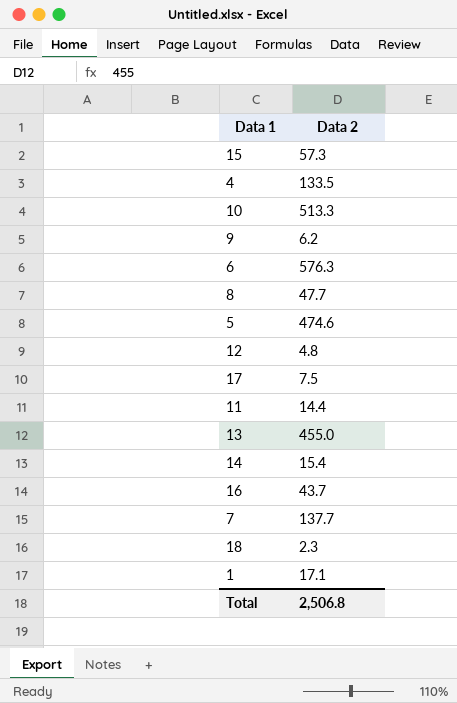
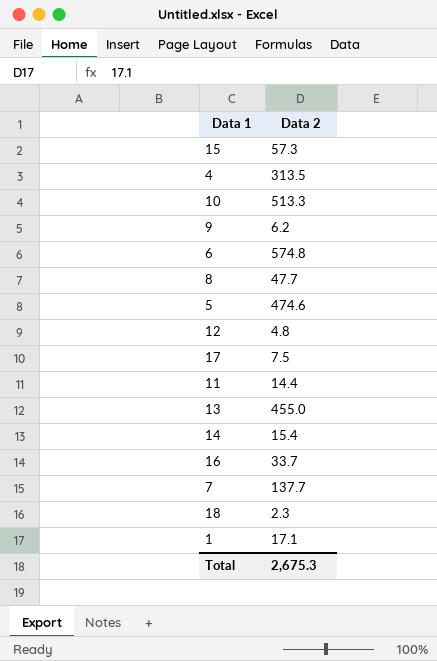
4 | Data 2: 133.5 -> 313.5
6 | Data 2: 576.3 -> 574.8
16 | Data 2: 43.7 -> 33.7
Total | Data 2: 2,506.8 -> 2,675.3

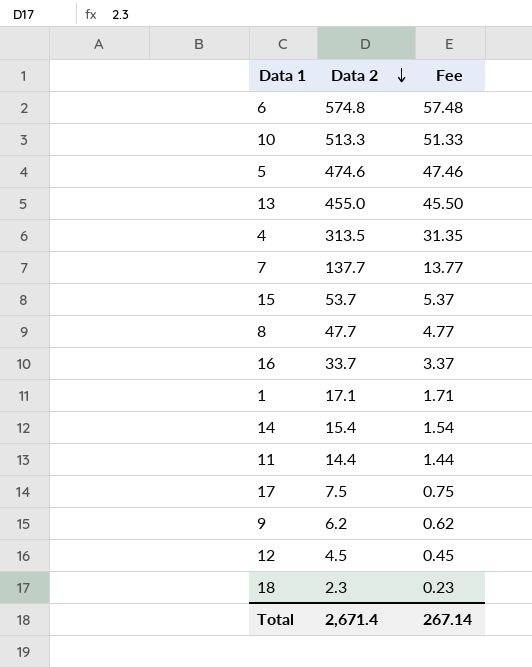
row order: none -> Data 2 descending
column Fee | formula: none -> [Data 2] * 0.1
15 | Data 2: 57.3 -> 53.7
12 | Data 2: 4.8 -> 4.5
Total | Data 2: 2,675.3 -> 2,671.4

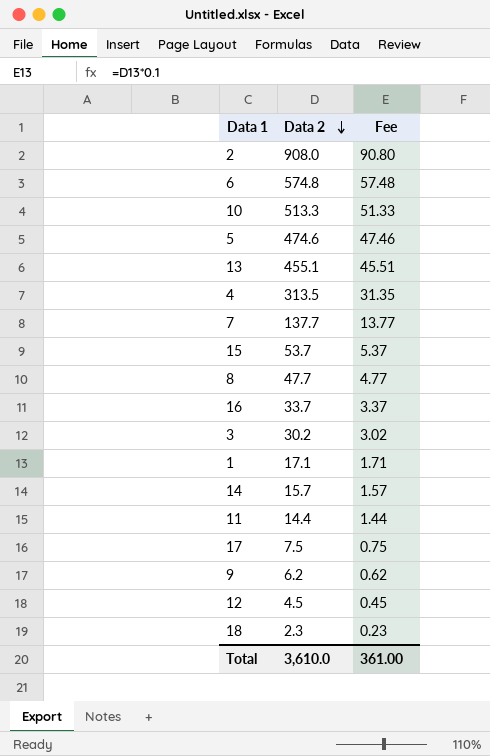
row 2: none -> 908.0 | 90.80
13 | Data 2: 455.0 -> 455.1
13 | Fee: 45.50 -> 45.51
row 3: none -> 30.2 | 3.02
14 | Data 2: 15.4 -> 15.7
14 | Fee: 1.54 -> 1.57
Total | Data 2: 2,671.4 -> 3,610.0
Total | Fee: 267.14 -> 361.00

